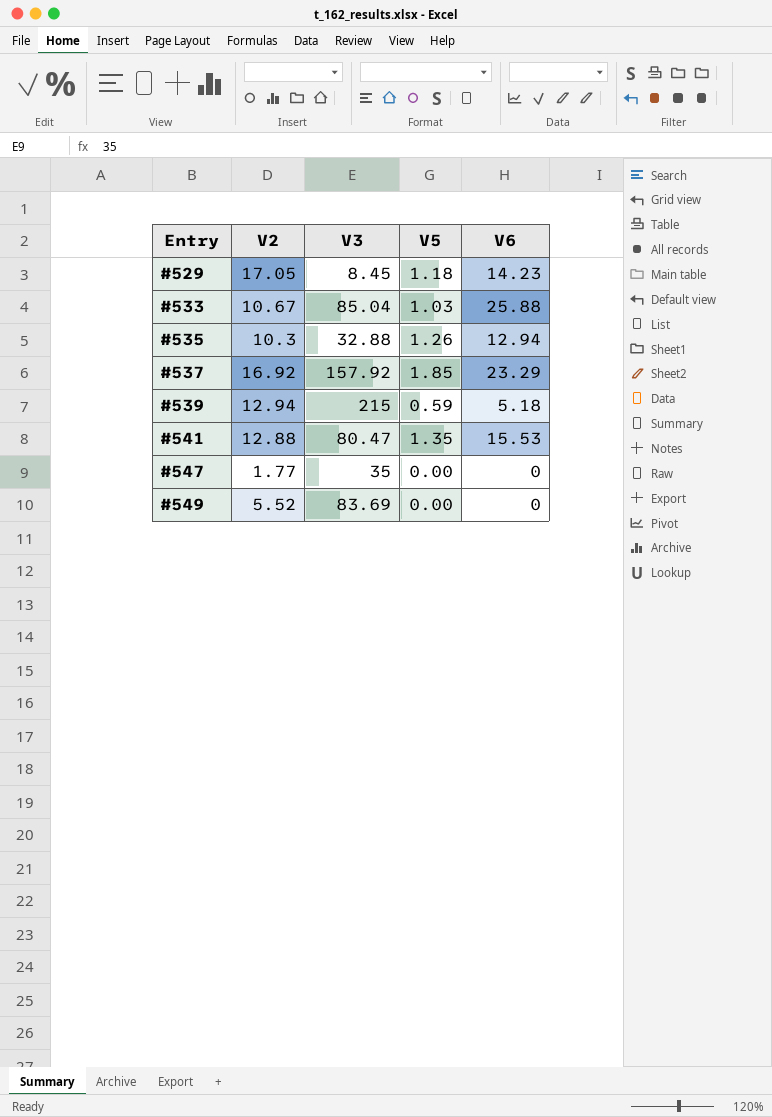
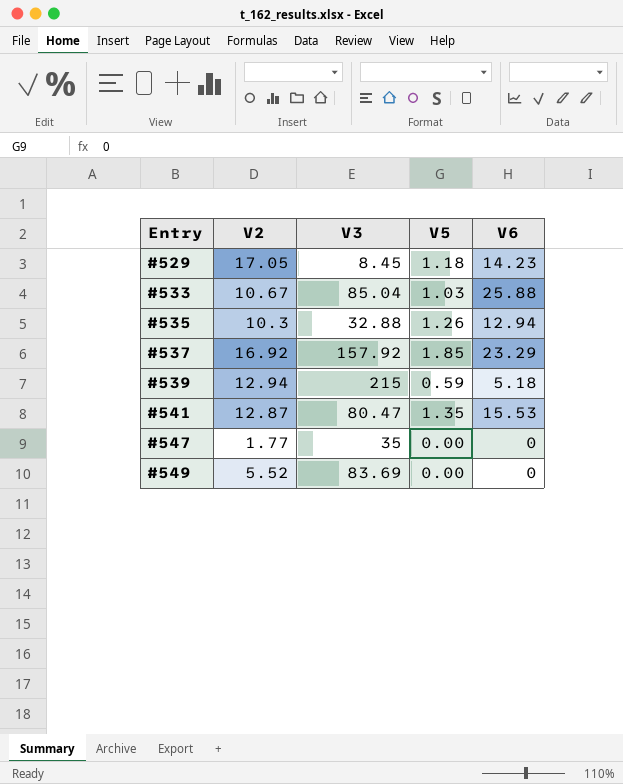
#541 | V2: 12.88 -> 12.87

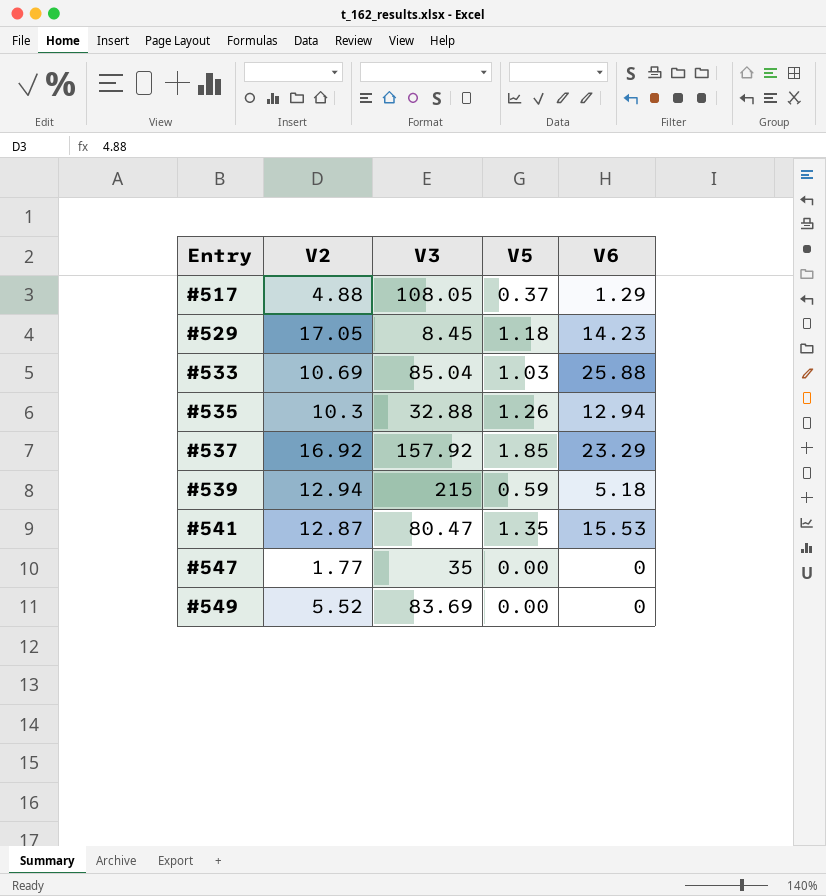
row #517: none -> 4.88 | 108.05 | 0.37 | 1.29
#533 | V2: 10.67 -> 10.69

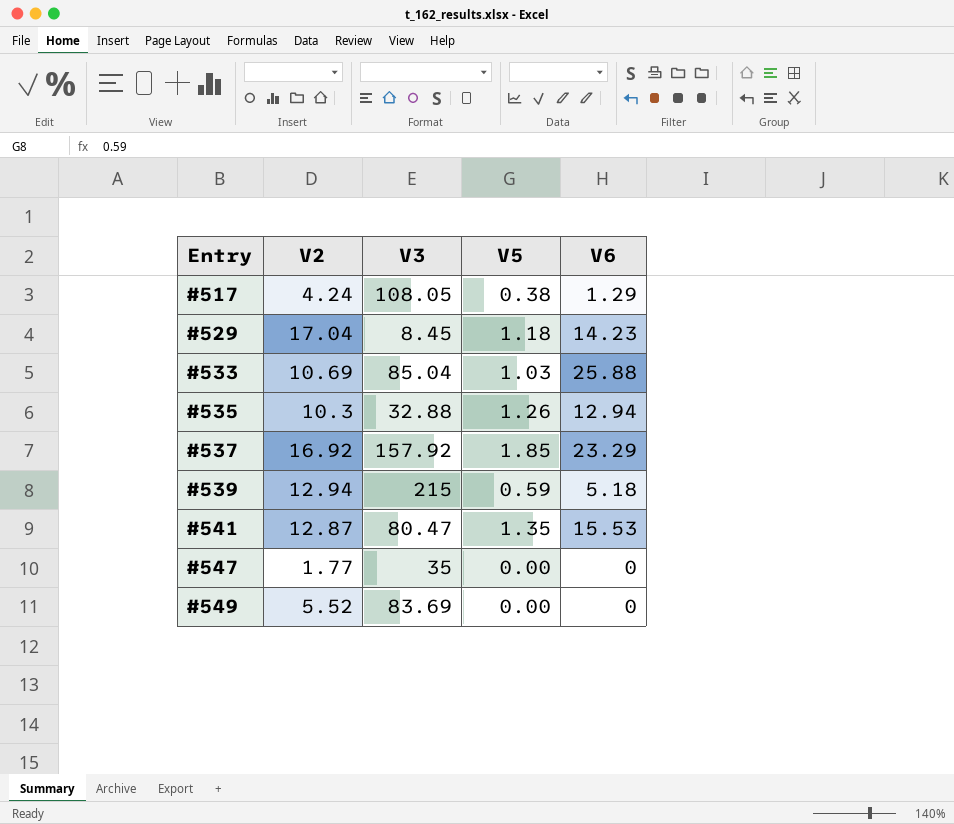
#517 | V2: 4.88 -> 4.24
#517 | V5: 0.37 -> 0.38
#529 | V2: 17.05 -> 17.04

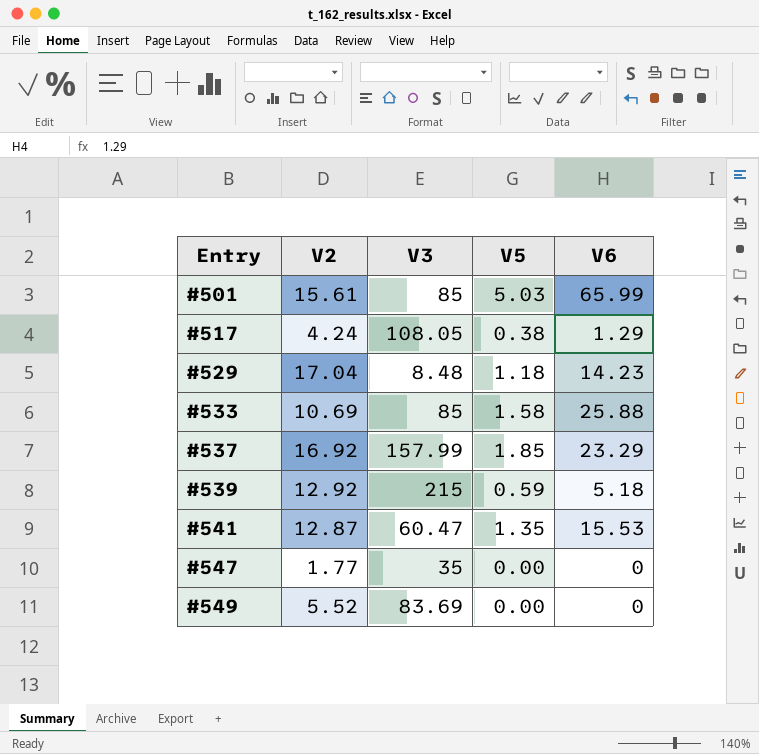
row #535: 10.3 | 32.88 | 1.26 | 12.94 -> none
row #501: none -> 15.61 | 85 | 5.03 | 65.99
#529 | V3: 8.45 -> 8.48
#533 | V3: 85.04 -> 85
#533 | V5: 1.03 -> 1.58
#537 | V3: 157.92 -> 157.99
#539 | V2: 12.94 -> 12.92
#541 | V3: 80.47 -> 60.47

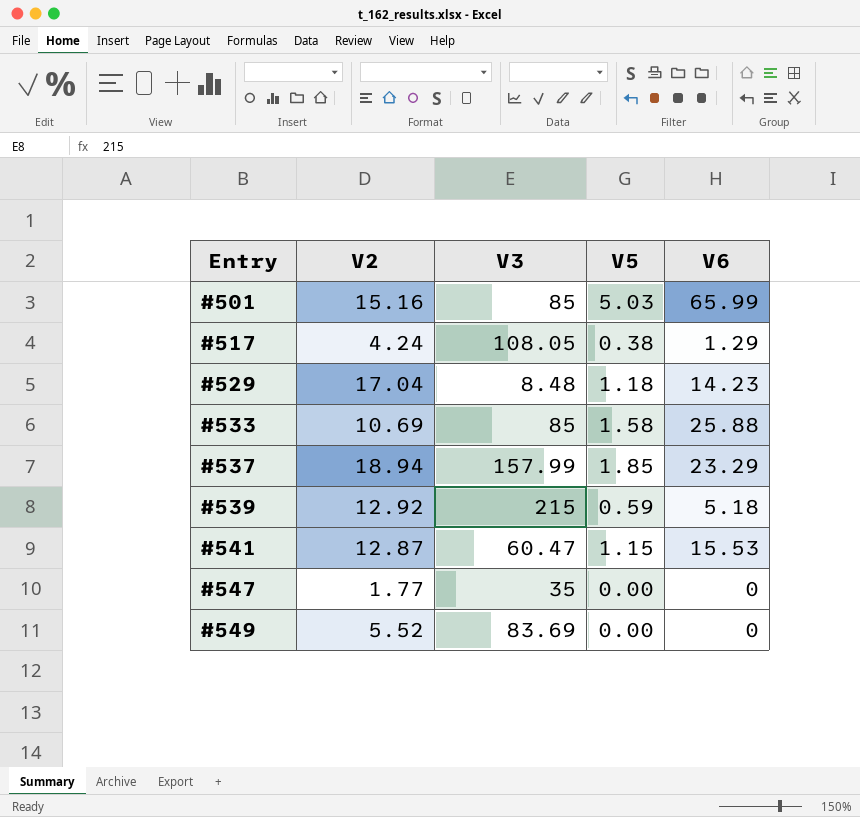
#501 | V2: 15.61 -> 15.16
#537 | V2: 16.92 -> 18.94
#541 | V5: 1.35 -> 1.15

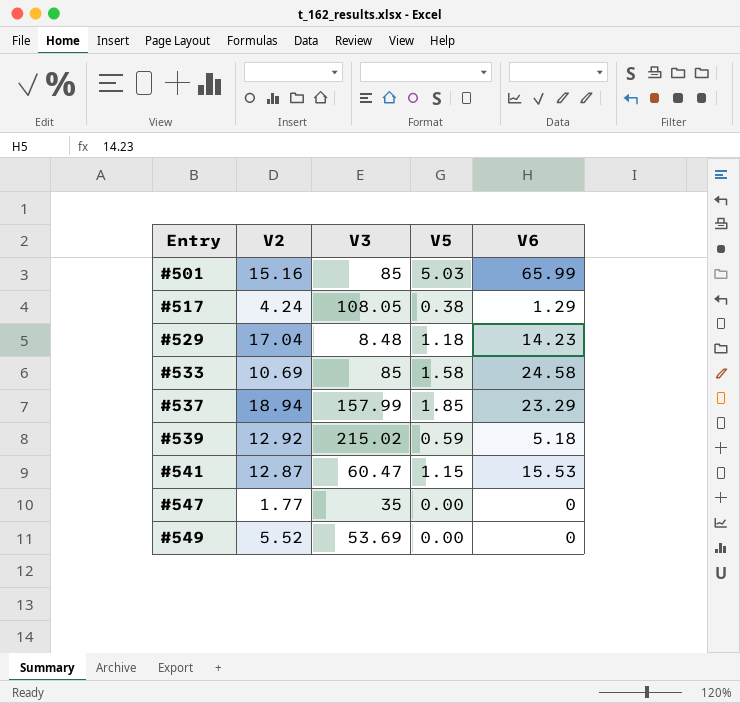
#533 | V6: 25.88 -> 24.58
#539 | V3: 215 -> 215.02
#549 | V3: 83.69 -> 53.69

